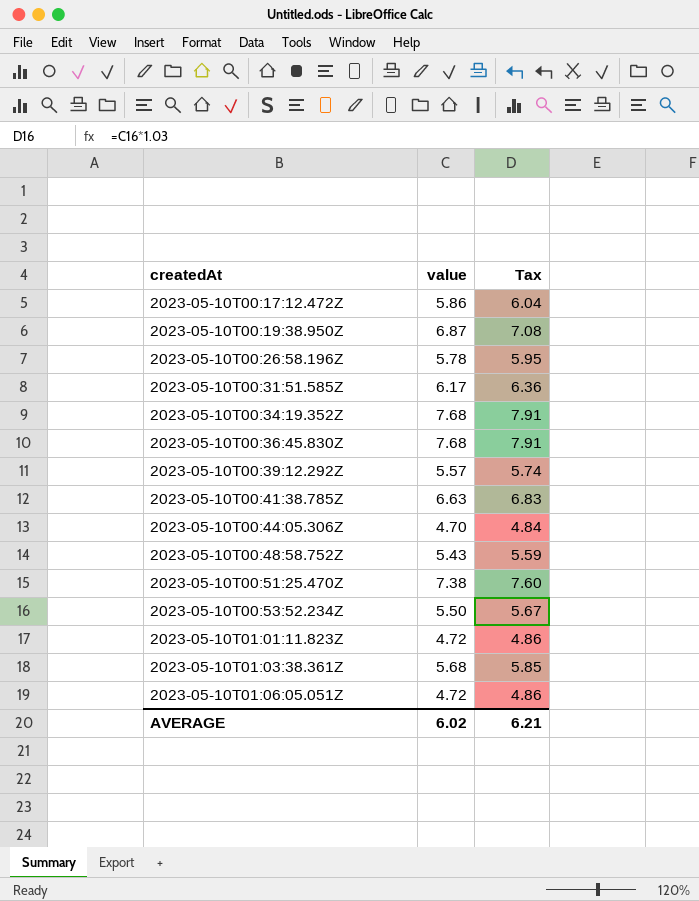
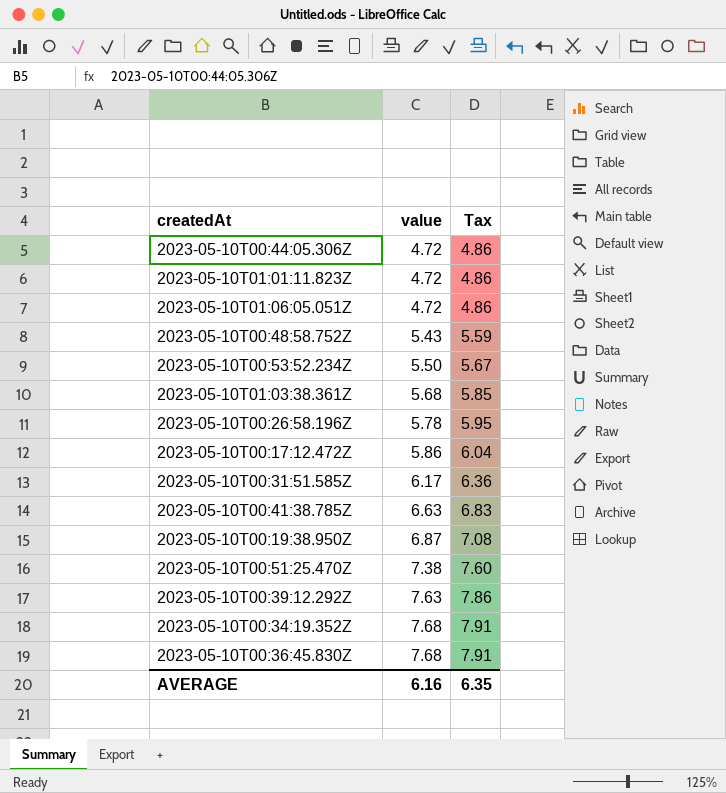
row order: createdAt ascending -> value ascending
2023-05-10T00:44:05.306Z | value: 4.70 -> 4.72
2023-05-10T00:44:05.306Z | Tax: 4.84 -> 4.86
2023-05-10T00:39:12.292Z | value: 5.57 -> 7.63
2023-05-10T00:39:12.292Z | Tax: 5.74 -> 7.86
AVERAGE | value: 6.02 -> 6.16
AVERAGE | Tax: 6.21 -> 6.35

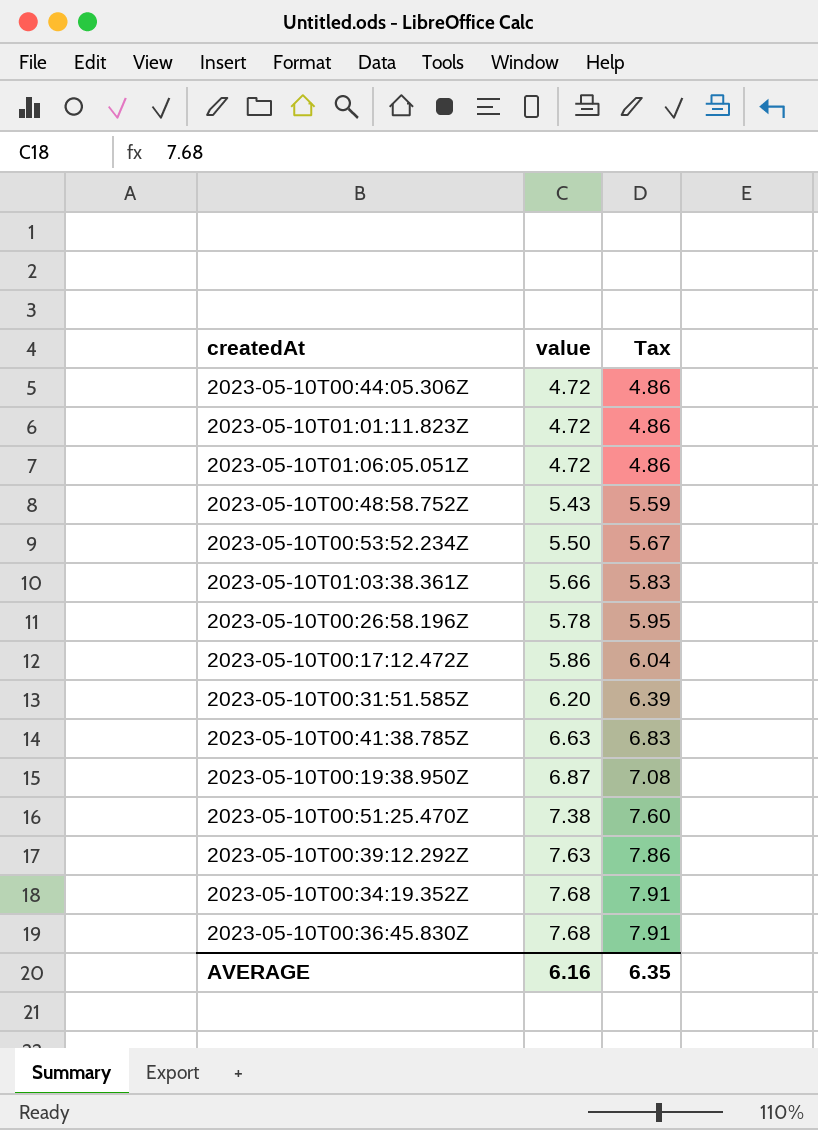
2023-05-10T01:03:38.361Z | value: 5.68 -> 5.66
2023-05-10T01:03:38.361Z | Tax: 5.85 -> 5.83
2023-05-10T00:31:51.585Z | value: 6.17 -> 6.20
2023-05-10T00:31:51.585Z | Tax: 6.36 -> 6.39

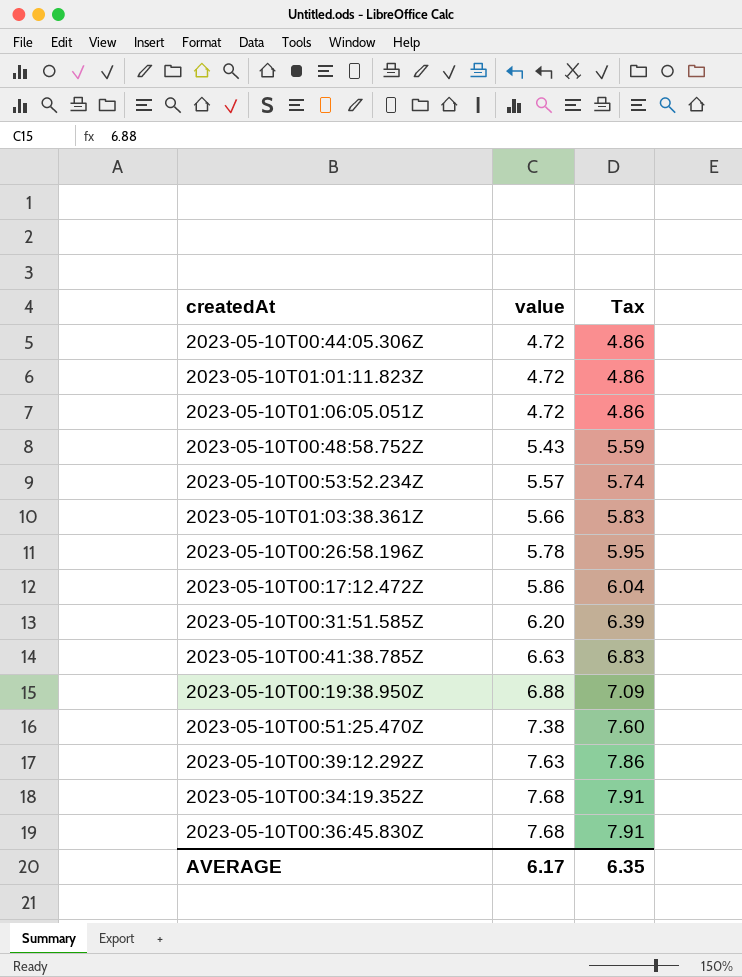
2023-05-10T00:53:52.234Z | value: 5.50 -> 5.57
2023-05-10T00:53:52.234Z | Tax: 5.67 -> 5.74
2023-05-10T00:19:38.950Z | value: 6.87 -> 6.88
2023-05-10T00:19:38.950Z | Tax: 7.08 -> 7.09
AVERAGE | value: 6.16 -> 6.17

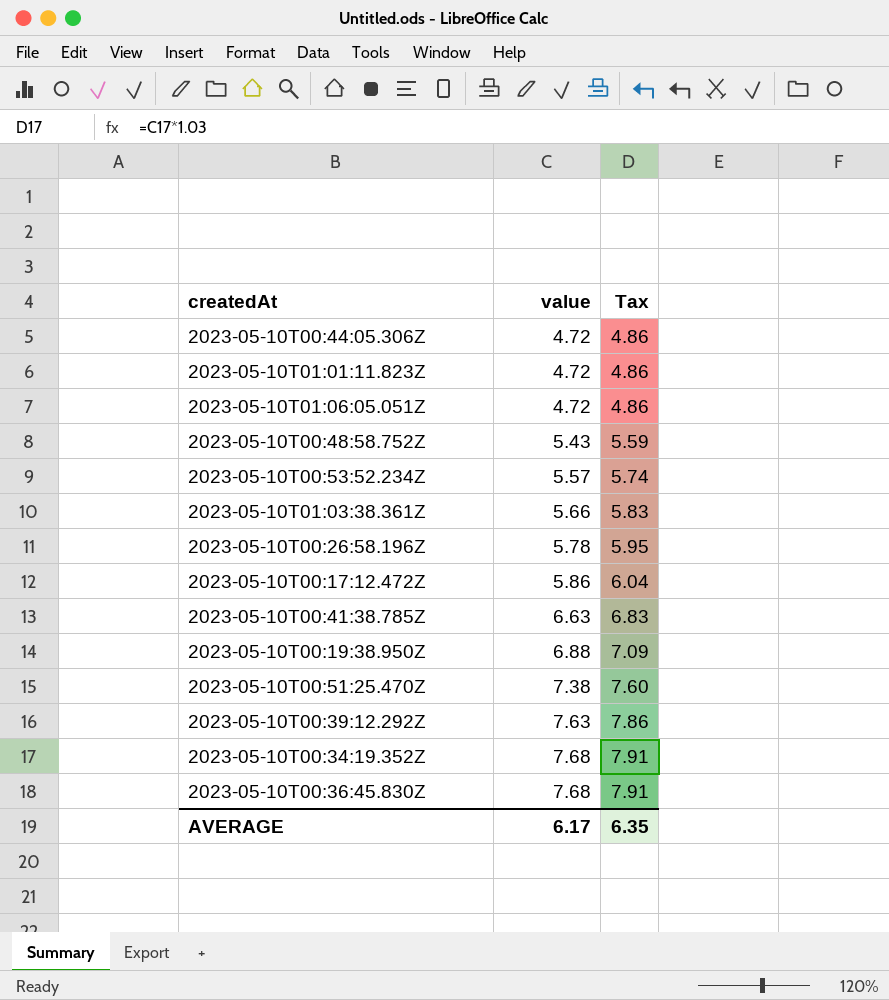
row 2023-05-10T00:31:51.585Z: 6.20 | 6.39 -> none

